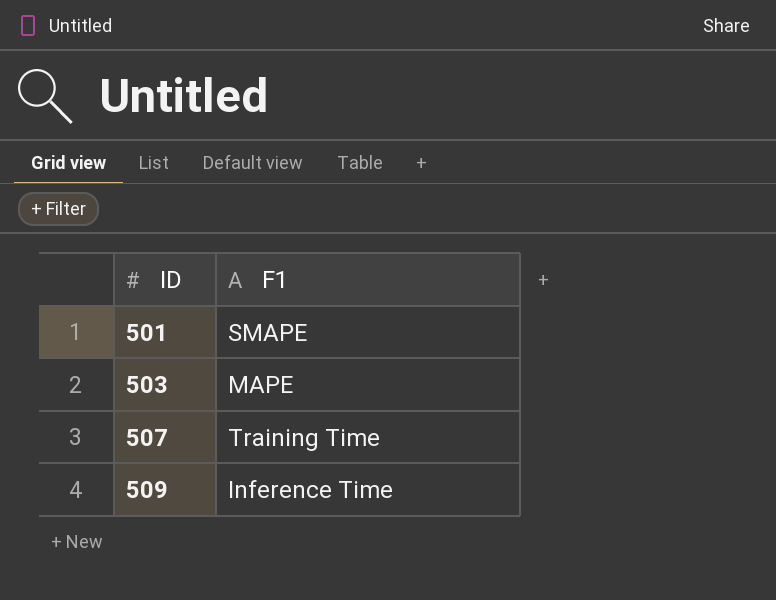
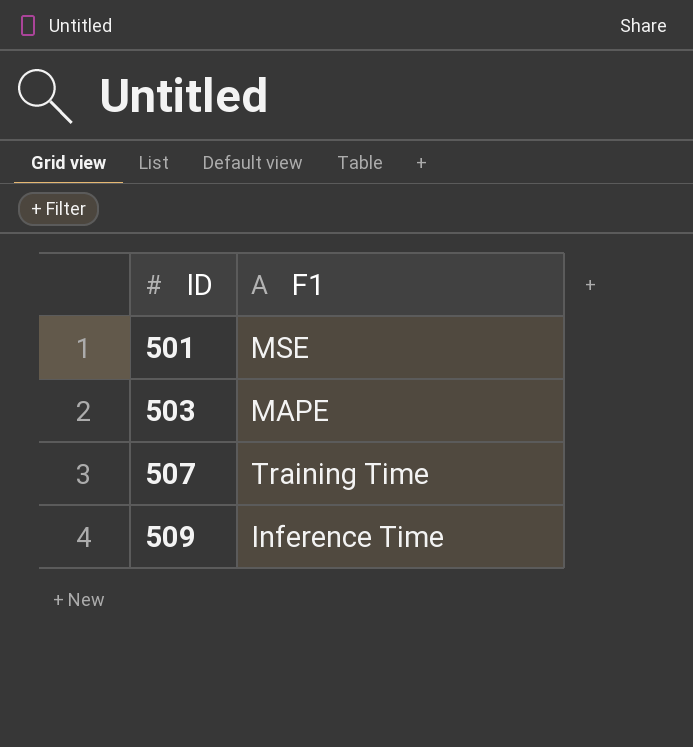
501 | F1: SMAPE -> MSE

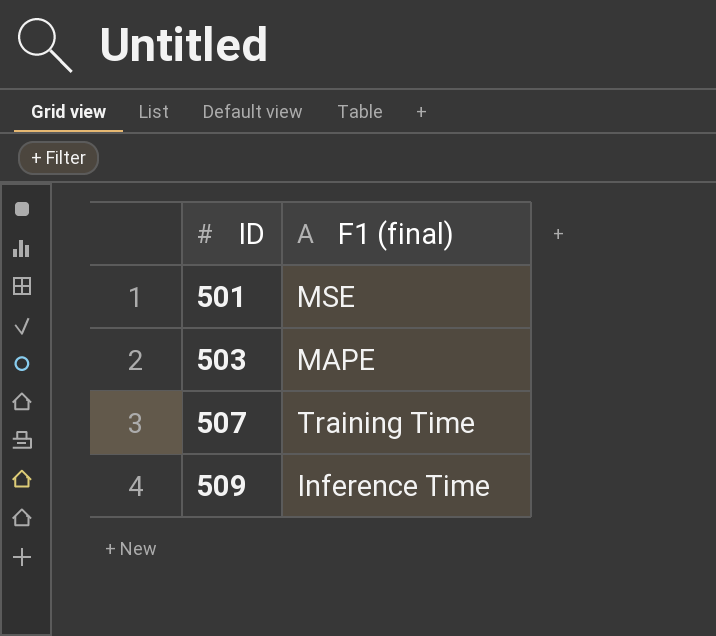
column name: F1 -> F1 (final)

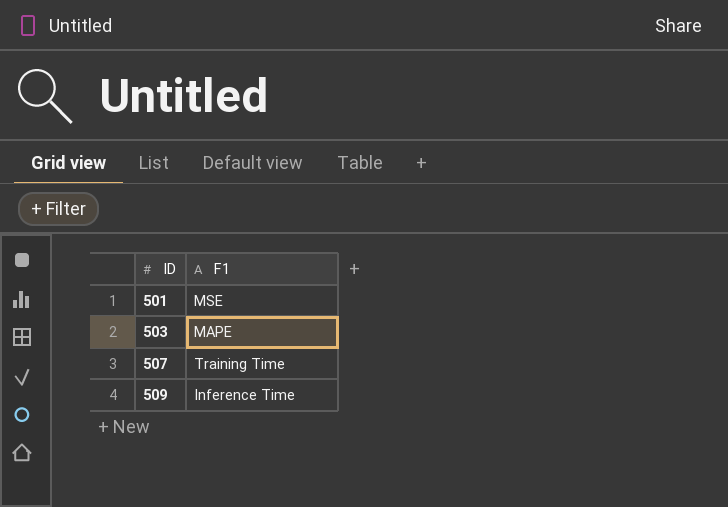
column name: F1 (final) -> F1

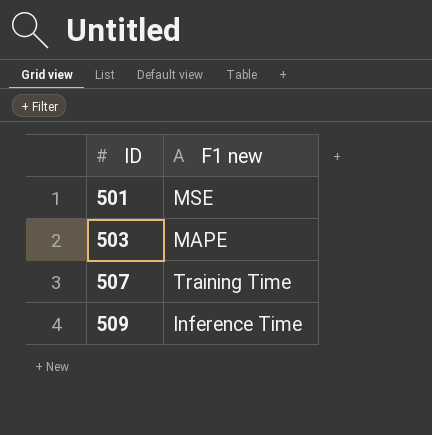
column name: F1 -> F1 new

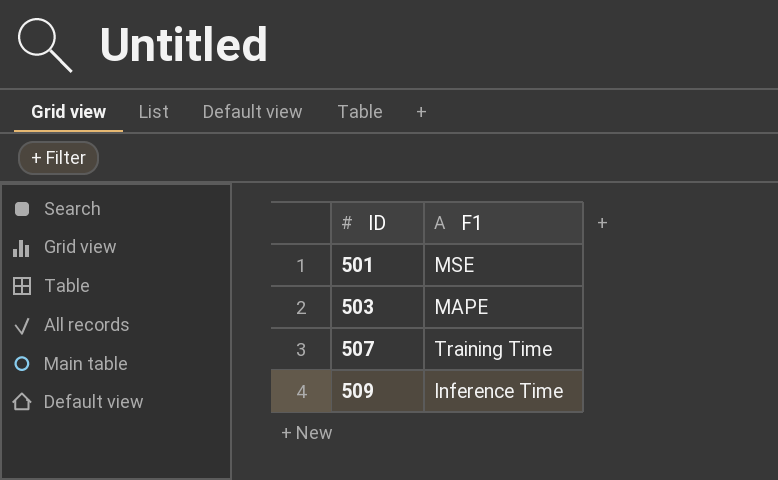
column name: F1 new -> F1

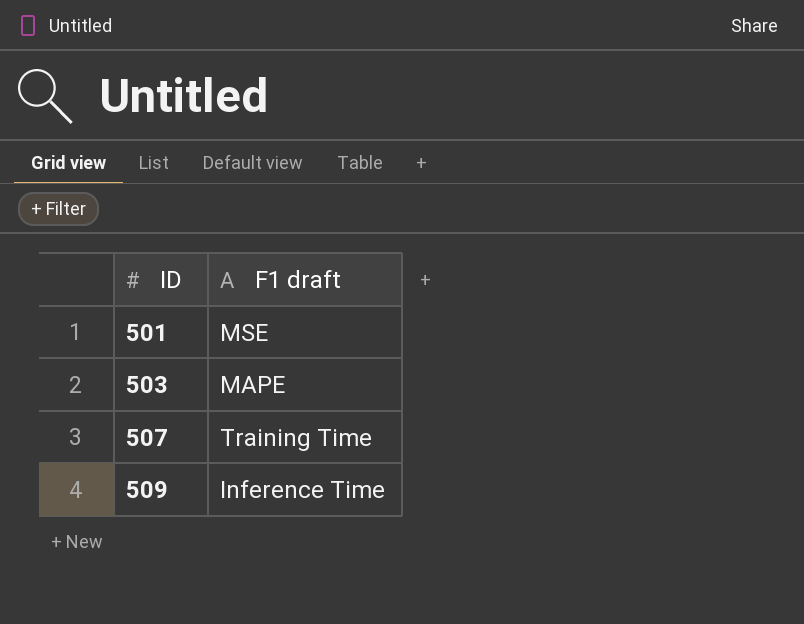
column name: F1 -> F1 draft

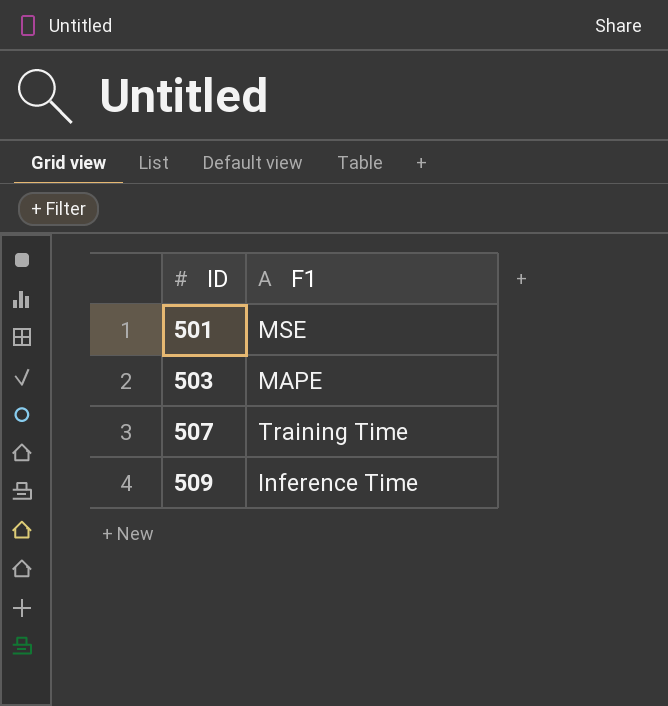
column name: F1 draft -> F1

